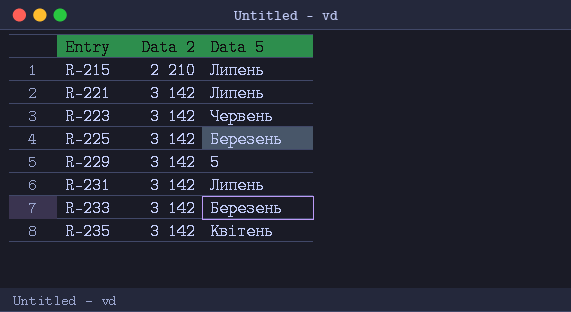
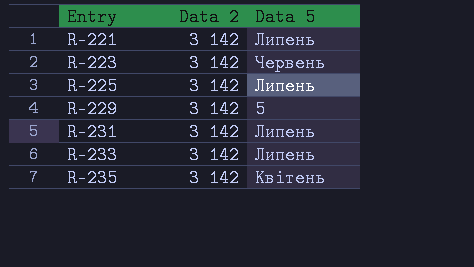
row R-215: 2 210 | Липень -> none
R-225 | Data 5: Березень -> Липень
R-233 | Data 5: Березень -> Липень

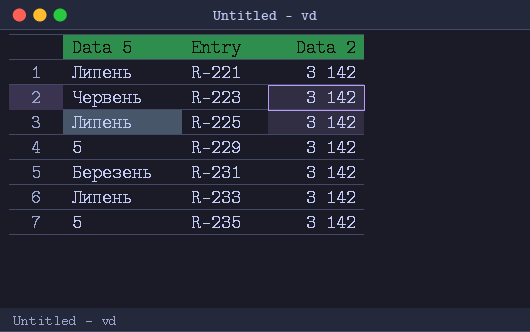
column Data 5 | position: 3 -> 1
R-231 | Data 5: Липень -> Березень
R-235 | Data 5: Квітень -> 5

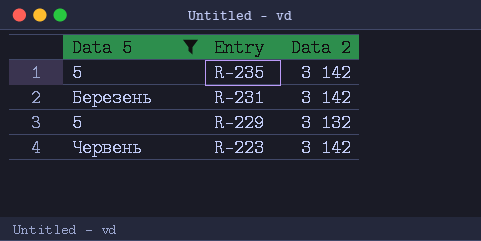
filter: none -> Data 5 != Липень
row order: Entry ascending -> Entry descending
R-229 | Data 2: 3 142 -> 3 132

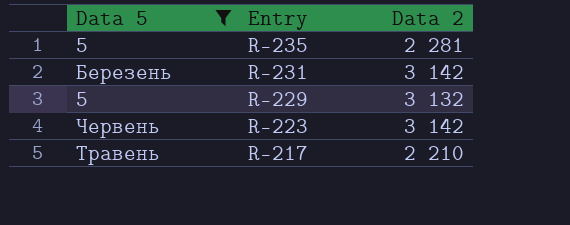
R-235 | Data 2: 3 142 -> 2 281
row R-217: none -> Травень | 2 210

